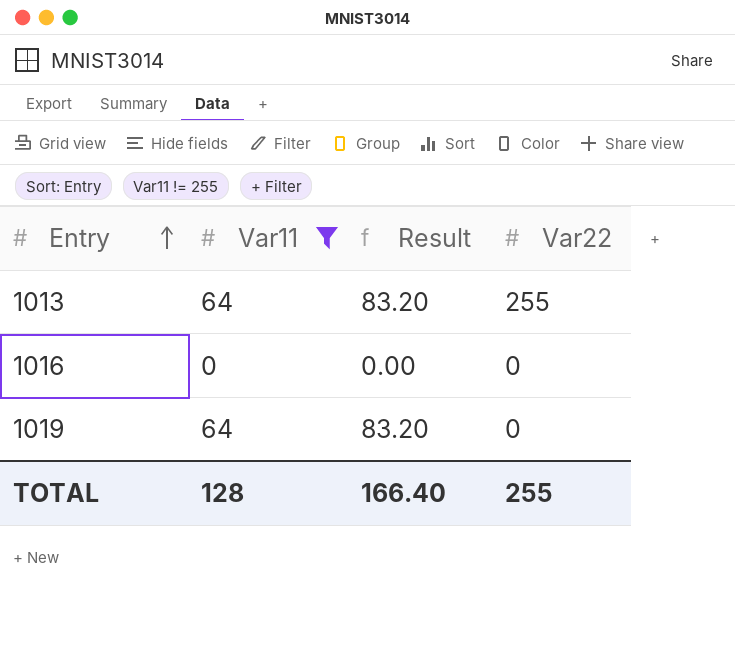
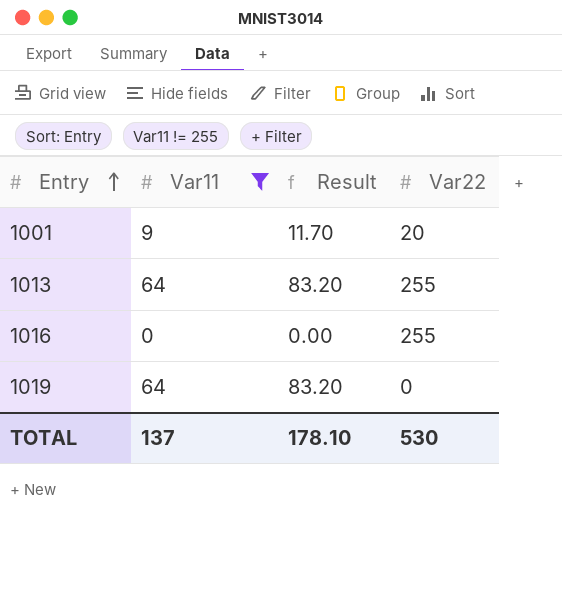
row 1001: none -> 9 | 11.70 | 20
1016 | Var22: 0 -> 255
TOTAL | Var11: 128 -> 137
TOTAL | Result: 166.40 -> 178.10
TOTAL | Var22: 255 -> 530

